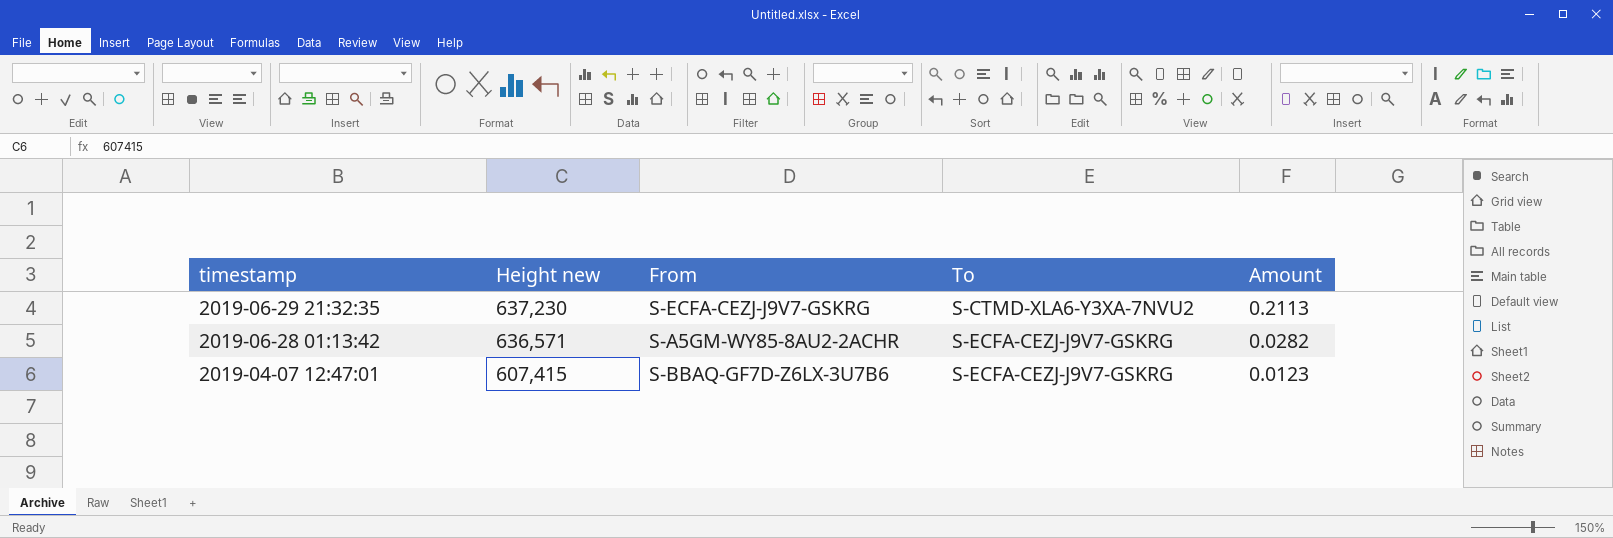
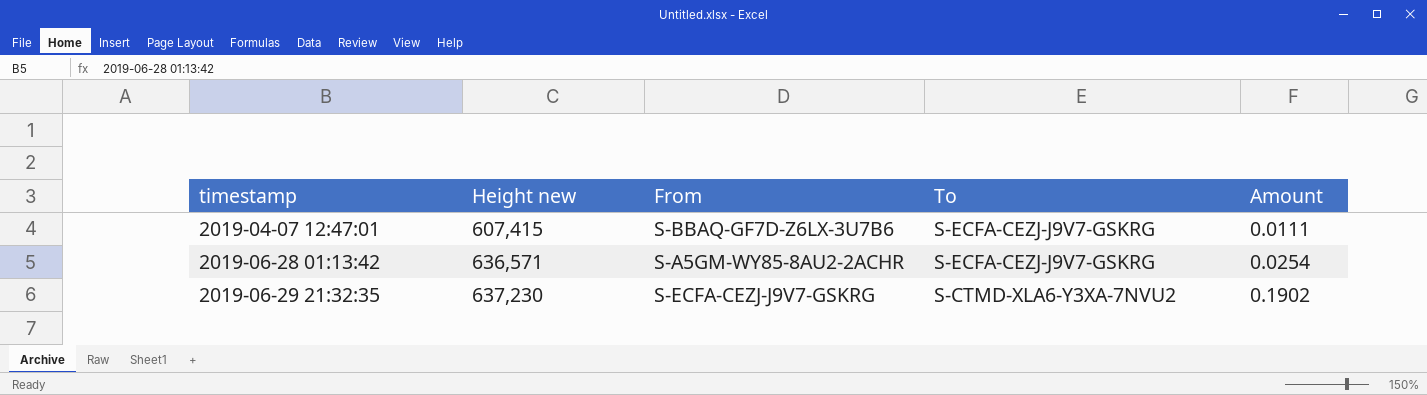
row order: timestamp descending -> timestamp ascending
2019-04-07 12:47:01 | Amount: 0.0123 -> 0.0111
2019-06-28 01:13:42 | Amount: 0.0282 -> 0.0254
2019-06-29 21:32:35 | Amount: 0.2113 -> 0.1902

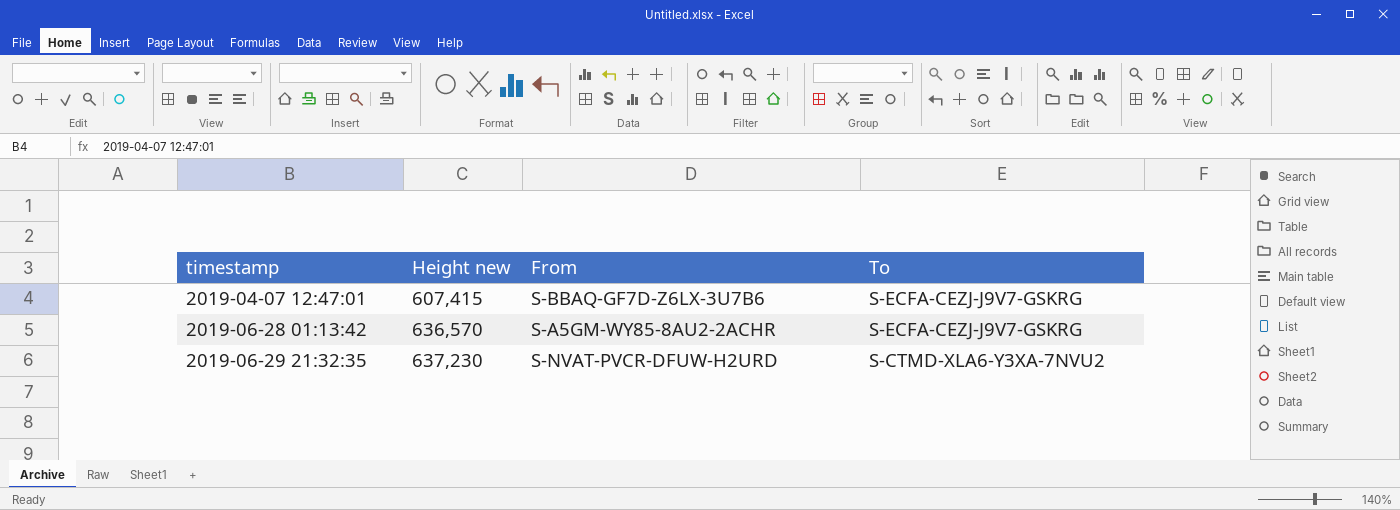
column Amount | position: 5 -> none
2019-06-28 01:13:42 | Height new: 636,571 -> 636,570
2019-06-29 21:32:35 | From: S-ECFA-CEZJ-J9V7-GSKRG -> S-NVAT-PVCR-DFUW-H2URD

